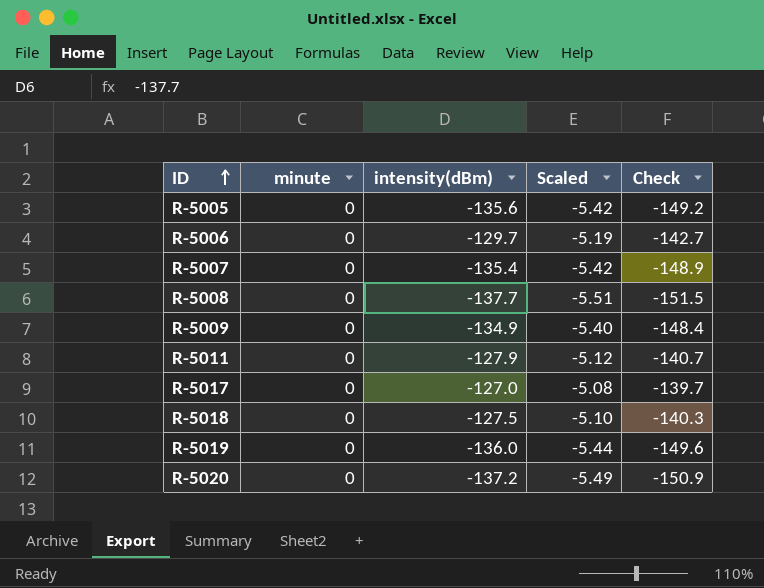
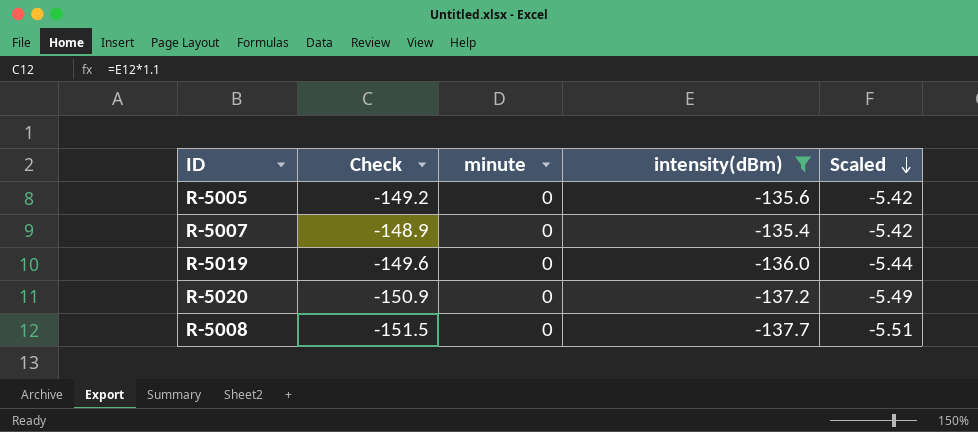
filter: none -> intensity(dBm) <= -135.4
row order: ID ascending -> Scaled descending
column Check | position: 5 -> 2

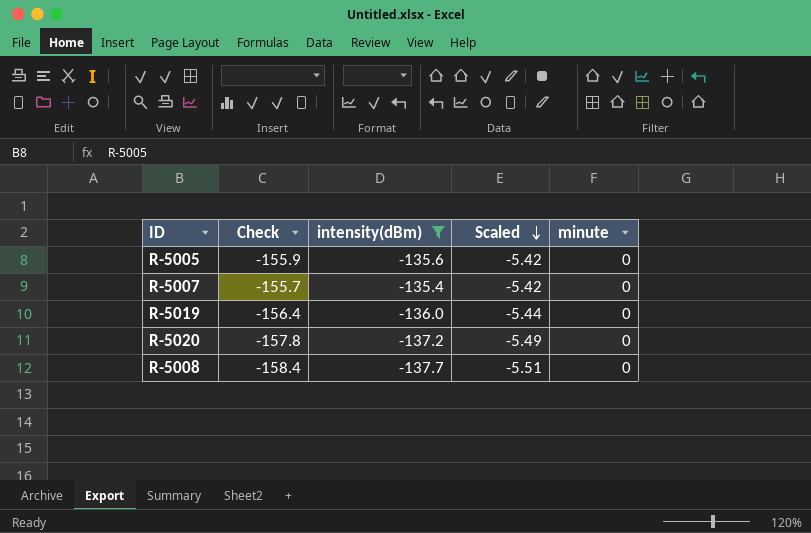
column Check | formula: [intensity(dBm)] * 1.1 -> [intensity(dBm)] * 1.15
column minute | position: 3 -> 5

